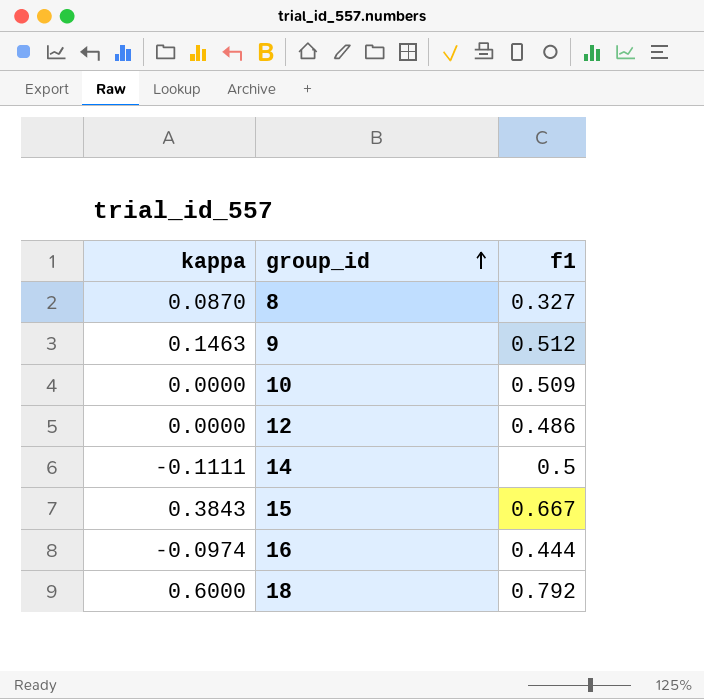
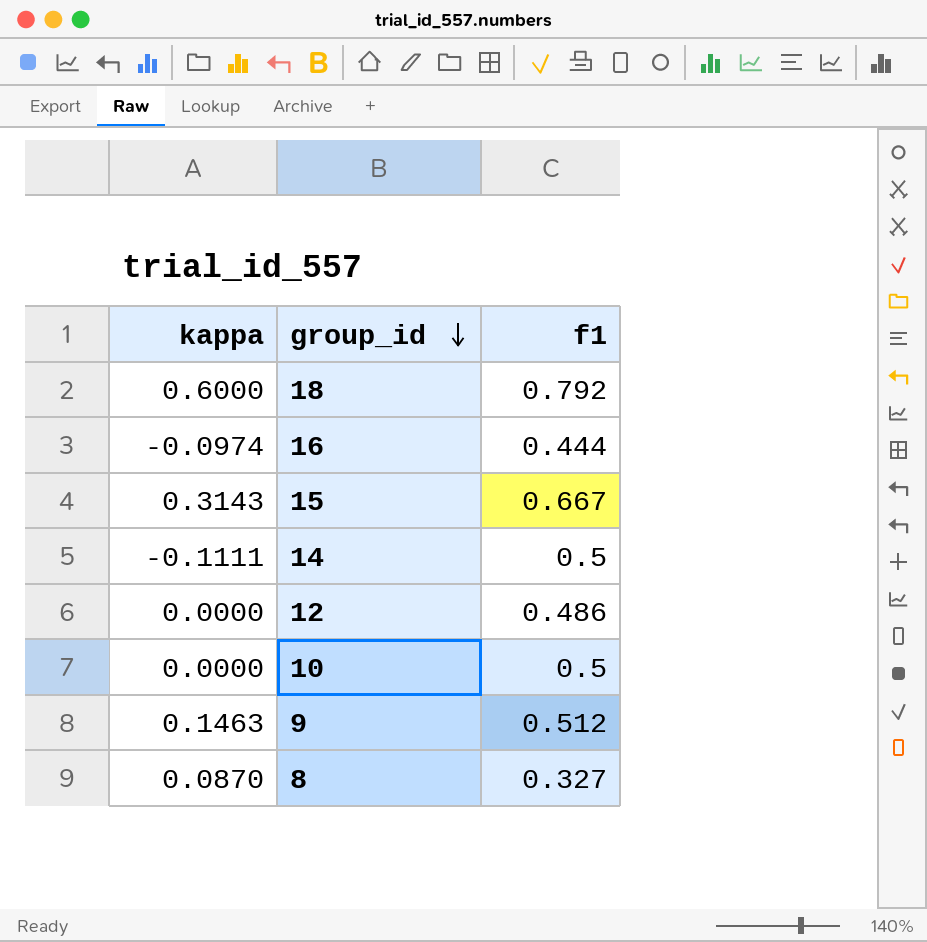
row order: group_id ascending -> group_id descending
15 | kappa: 0.3843 -> 0.3143
10 | f1: 0.509 -> 0.5

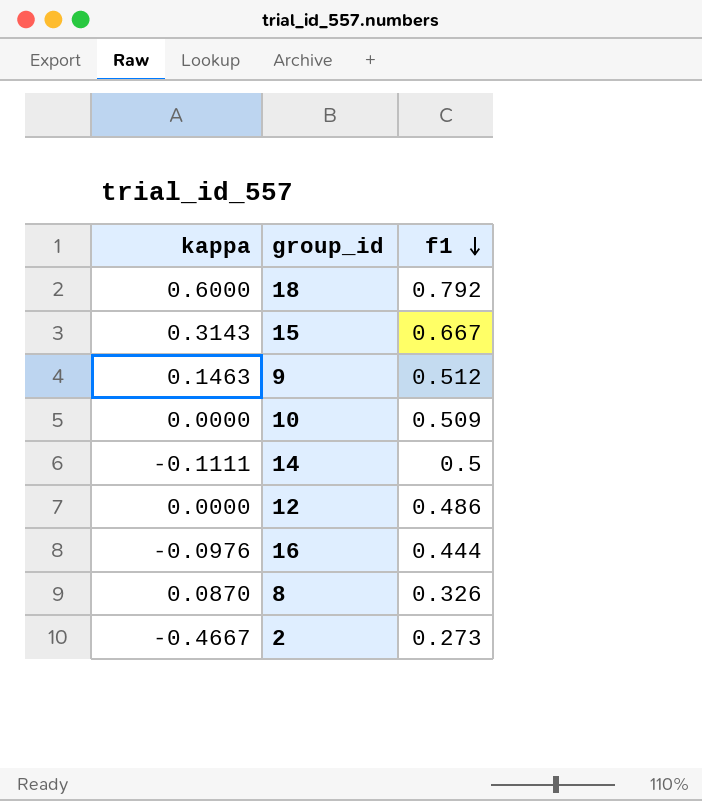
row order: group_id descending -> f1 descending
10 | f1: 0.5 -> 0.509
16 | kappa: -0.0974 -> -0.0976
8 | f1: 0.327 -> 0.326
row 2: none -> -0.4667 | 0.273

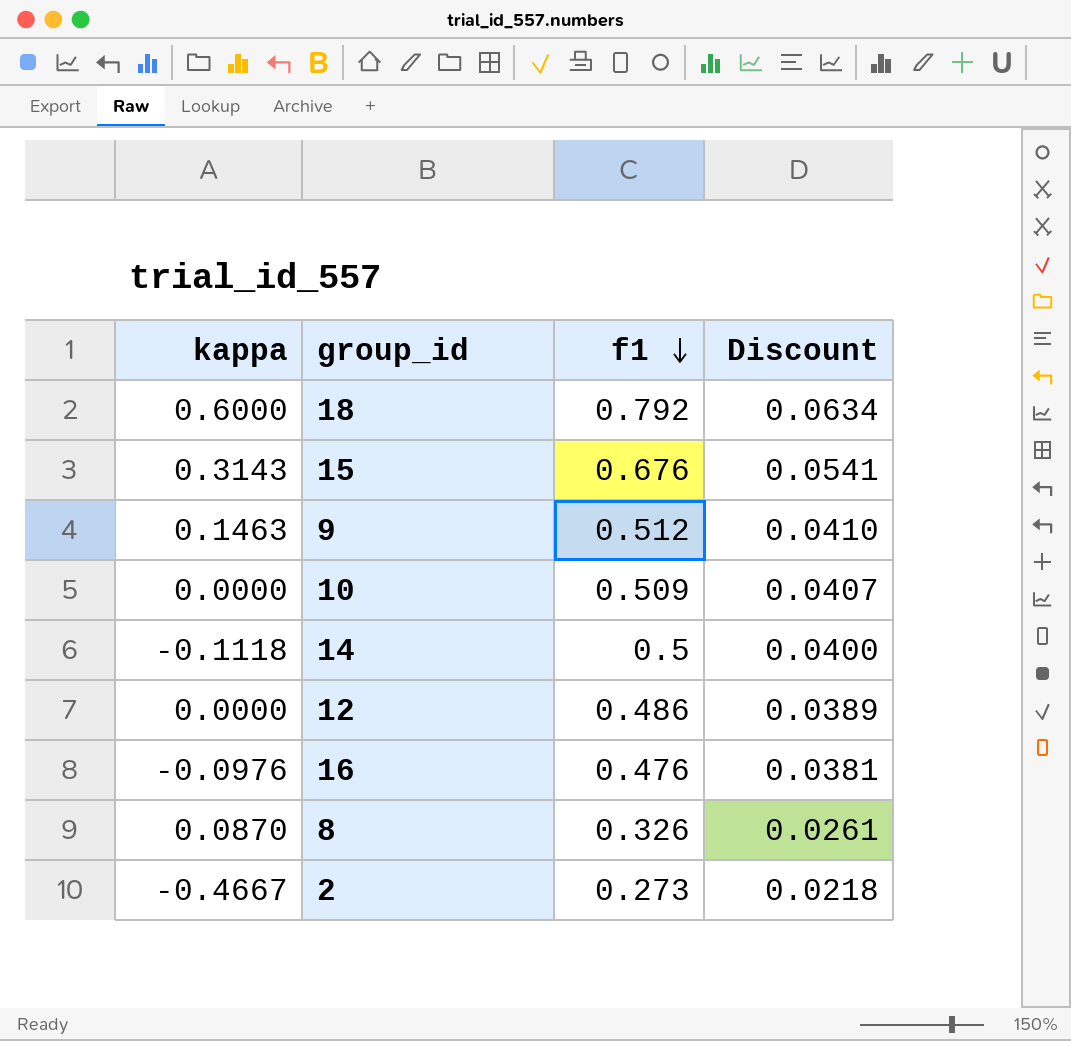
column Discount | formula: none -> [f1] * 0.08
15 | f1: 0.667 -> 0.676
14 | kappa: -0.1111 -> -0.1118
16 | f1: 0.444 -> 0.476

